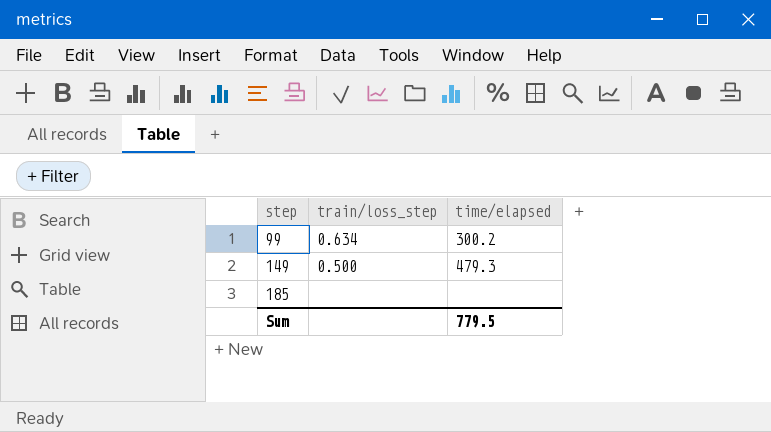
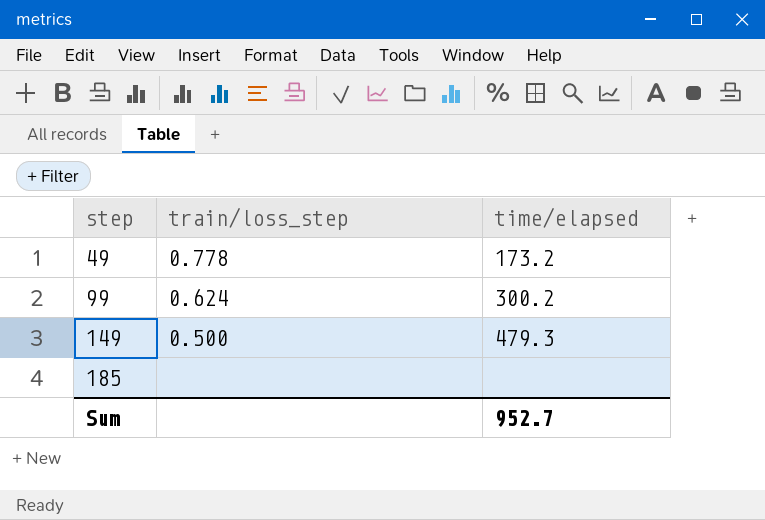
row 49: none -> 0.778 | 173.2
99 | train/loss_step: 0.634 -> 0.624
Sum | time/elapsed: 779.5 -> 952.7

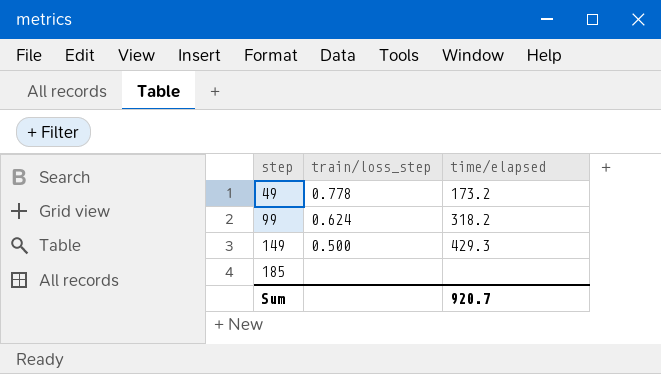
99 | time/elapsed: 300.2 -> 318.2
149 | time/elapsed: 479.3 -> 429.3
Sum | time/elapsed: 952.7 -> 920.7

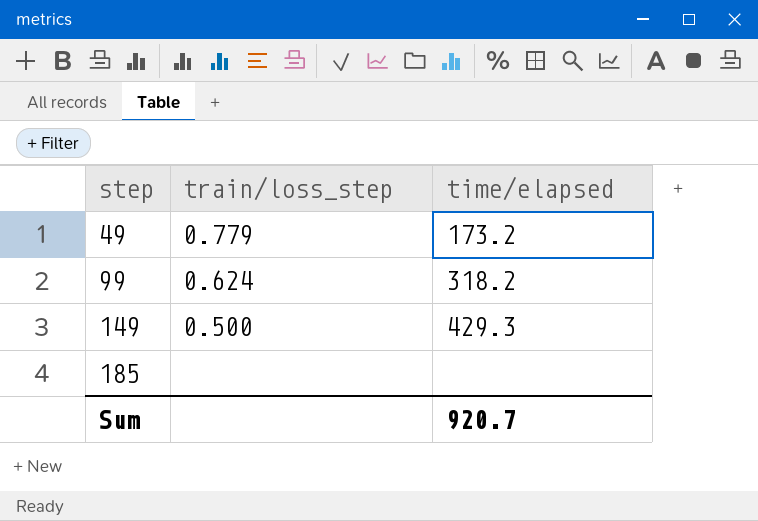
49 | train/loss_step: 0.778 -> 0.779

